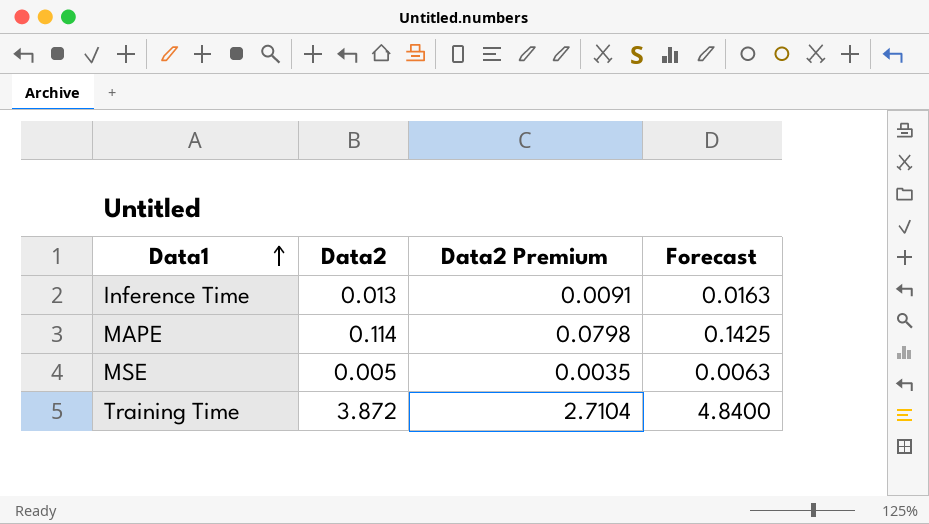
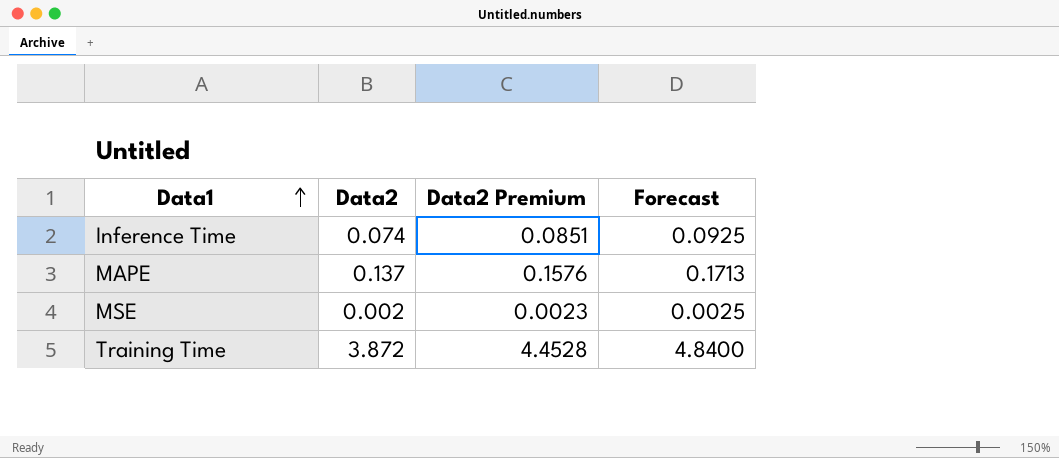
column Data2 Premium | formula: [Data2] * 0.7 -> [Data2] * 1.15
Inference Time | Data2: 0.013 -> 0.074
Inference Time | Forecast: 0.0163 -> 0.0925
MAPE | Data2: 0.114 -> 0.137
MAPE | Forecast: 0.1425 -> 0.1713
MSE | Data2: 0.005 -> 0.002
MSE | Forecast: 0.0063 -> 0.0025

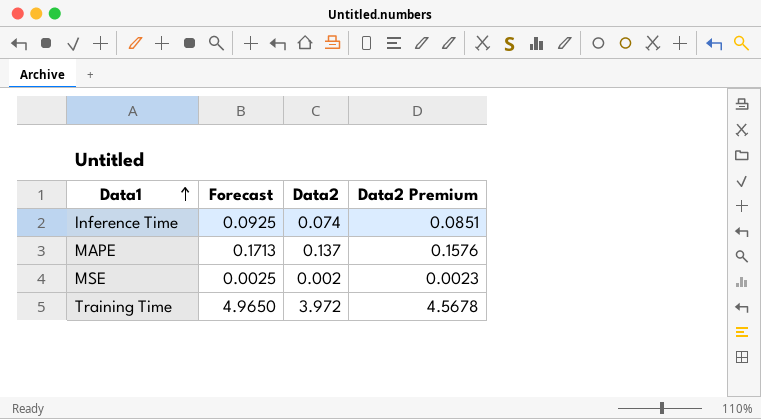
column Forecast | position: 4 -> 2
Training Time | Forecast: 4.8400 -> 4.9650
Training Time | Data2: 3.872 -> 3.972
Training Time | Data2 Premium: 4.4528 -> 4.5678

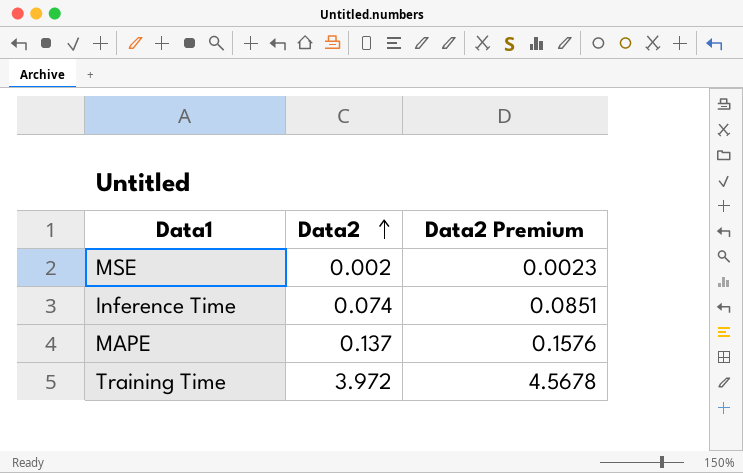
row order: Data1 ascending -> Data2 ascending
column Forecast | formula: [Data2] * 1.25 -> none

